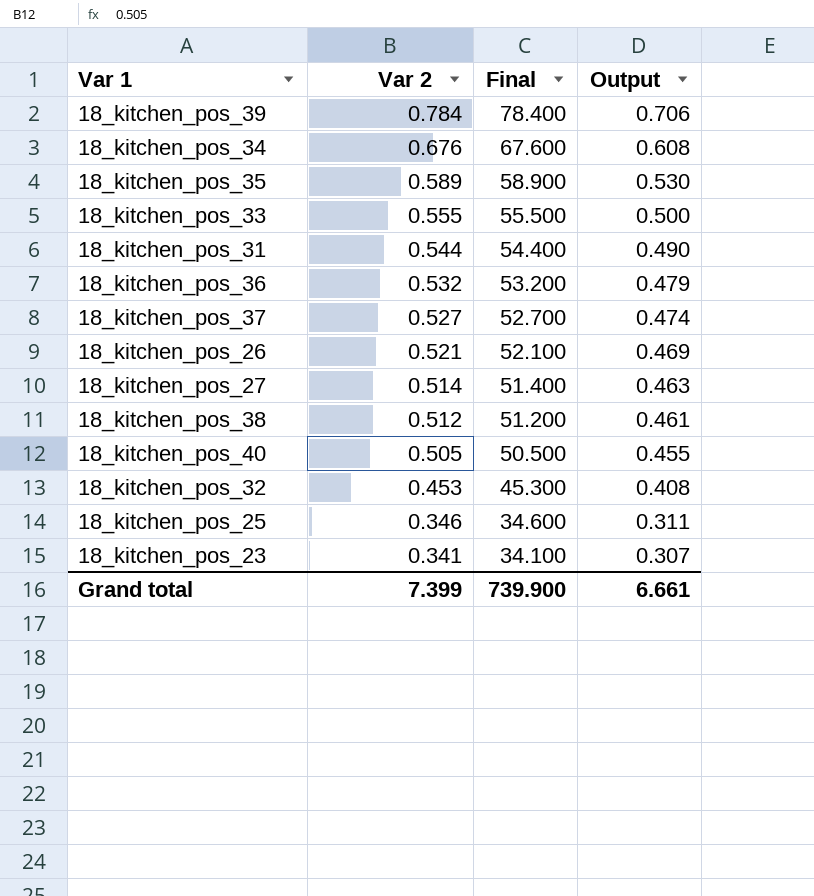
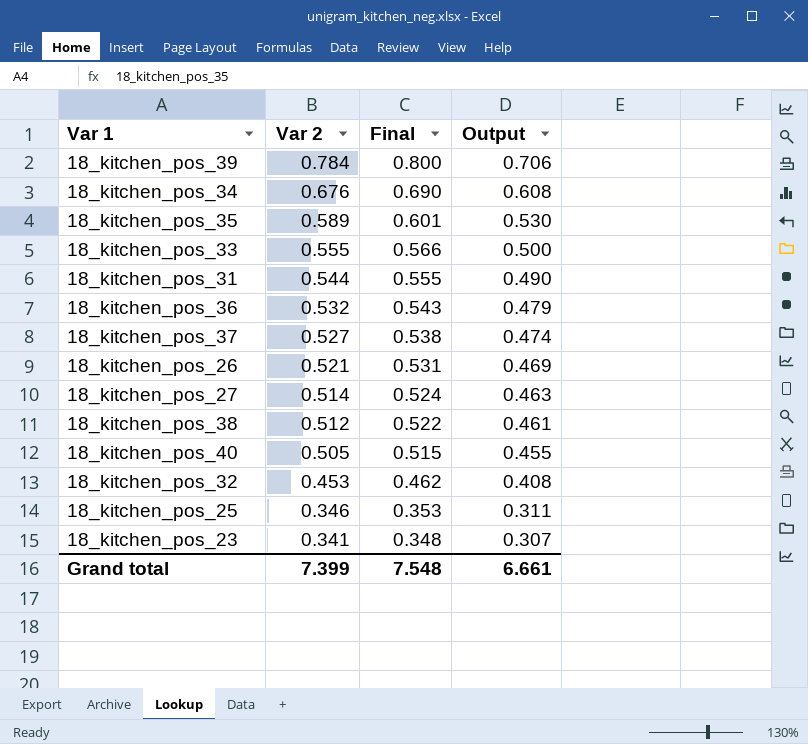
column Final | formula: [Var 2] * 100 -> [Var 2] * 1.02
Grand total | Final: 739.900 -> 7.548

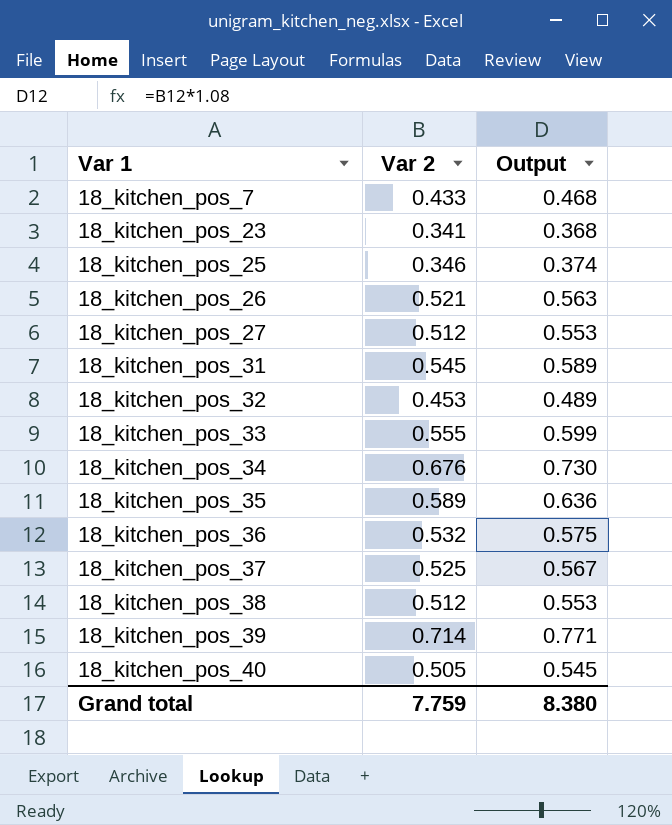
row order: Var 2 descending -> Var 1 ascending
column Final | formula: [Var 2] * 1.02 -> none
column Output | formula: [Var 2] * 0.9 -> [Var 2] * 1.08
row 18_kitchen_pos_7: none -> 0.433 | 0.468
18_kitchen_pos_27 | Var 2: 0.514 -> 0.512
18_kitchen_pos_31 | Var 2: 0.544 -> 0.545
18_kitchen_pos_37 | Var 2: 0.527 -> 0.525
18_kitchen_pos_39 | Var 2: 0.784 -> 0.714
Grand total | Var 2: 7.399 -> 7.759
Grand total | Output: 6.661 -> 8.380

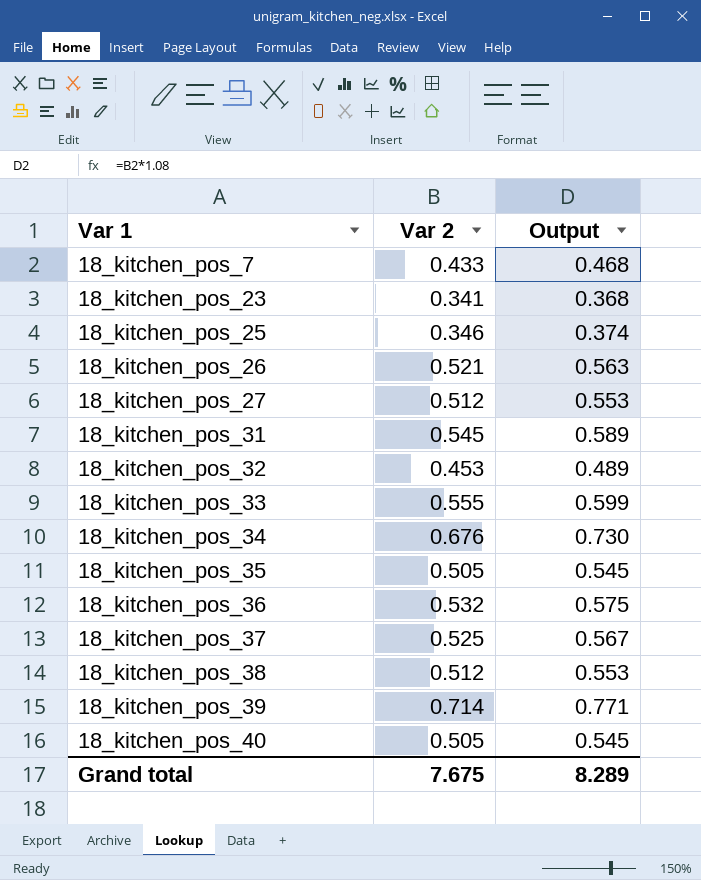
18_kitchen_pos_35 | Var 2: 0.589 -> 0.505
18_kitchen_pos_35 | Output: 0.636 -> 0.545
Grand total | Var 2: 7.759 -> 7.675
Grand total | Output: 8.380 -> 8.289

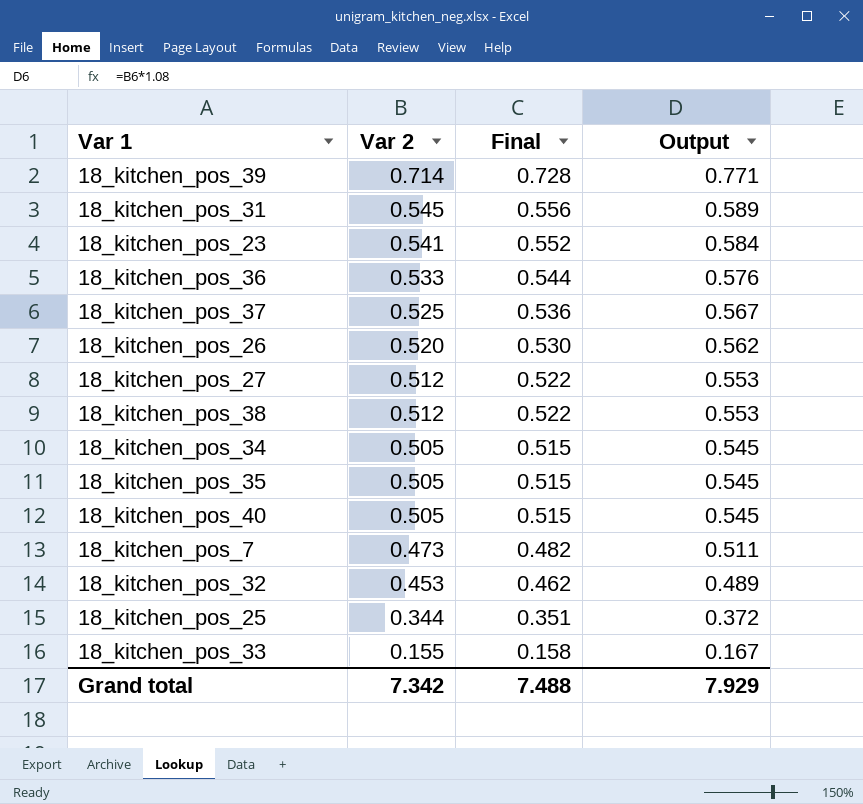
row order: Var 1 ascending -> Var 2 descending
column Final | formula: none -> [Var 2] * 1.02
18_kitchen_pos_23 | Var 2: 0.341 -> 0.541
18_kitchen_pos_23 | Output: 0.368 -> 0.584
18_kitchen_pos_36 | Var 2: 0.532 -> 0.533
18_kitchen_pos_36 | Output: 0.575 -> 0.576
18_kitchen_pos_26 | Var 2: 0.521 -> 0.520
18_kitchen_pos_26 | Output: 0.563 -> 0.562
18_kitchen_pos_34 | Var 2: 0.676 -> 0.505
18_kitchen_pos_34 | Output: 0.730 -> 0.545
18_kitchen_pos_7 | Var 2: 0.433 -> 0.473
18_kitchen_pos_7 | Output: 0.468 -> 0.511
18_kitchen_pos_25 | Var 2: 0.346 -> 0.344
18_kitchen_pos_25 | Output: 0.374 -> 0.372
18_kitchen_pos_33 | Var 2: 0.555 -> 0.155
18_kitchen_pos_33 | Output: 0.599 -> 0.167
Grand total | Var 2: 7.675 -> 7.342
Grand total | Output: 8.289 -> 7.929

